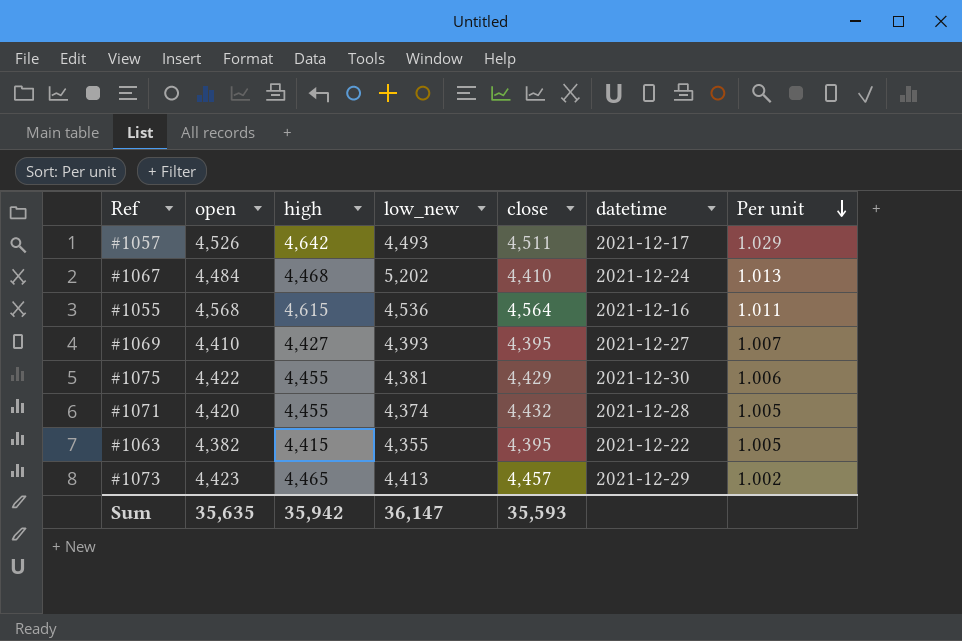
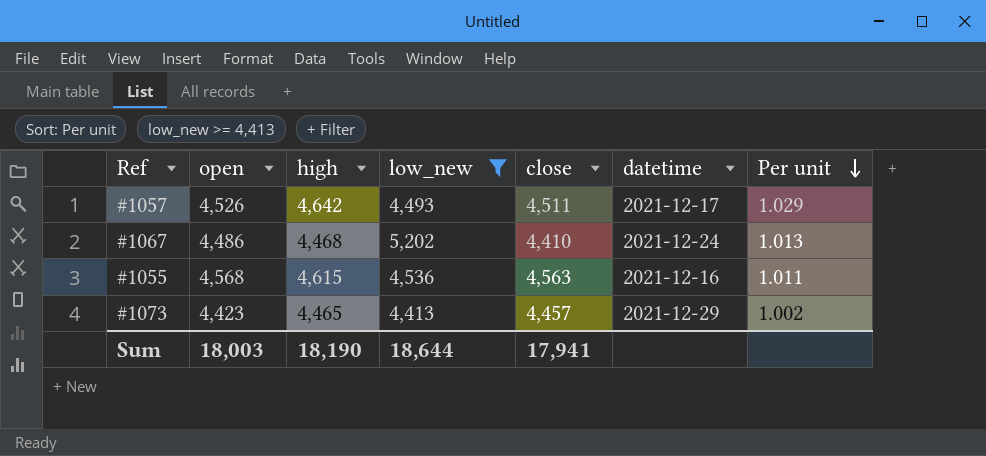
filter: none -> low_new >= 4,413
#1067 | open: 4,484 -> 4,486
#1055 | close: 4,564 -> 4,563
Sum | open: 35,635 -> 18,003
Sum | high: 35,942 -> 18,190
Sum | low_new: 36,147 -> 18,644
Sum | close: 35,593 -> 17,941

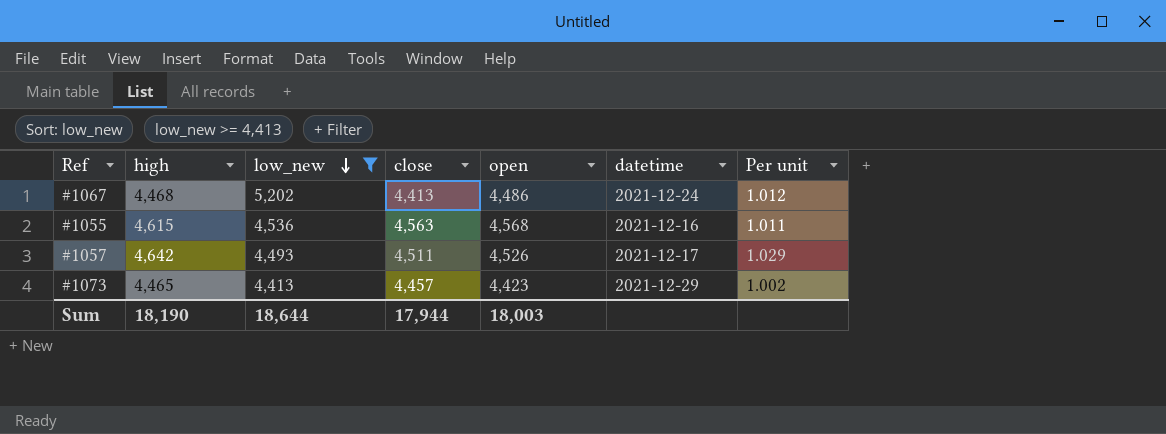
row order: Per unit descending -> low_new descending
column open | position: 2 -> 5
#1067 | close: 4,410 -> 4,413
#1067 | Per unit: 1.013 -> 1.012
Sum | close: 17,941 -> 17,944

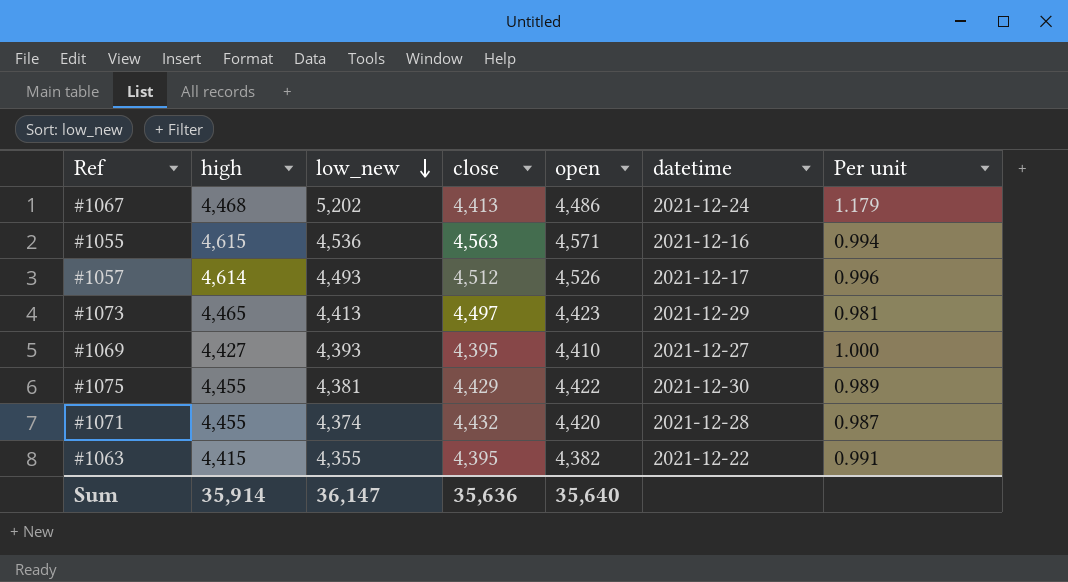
filter: low_new >= 4,413 -> none
column Per unit | formula: [high] / [close] -> [low_new] / [close]
#1055 | open: 4,568 -> 4,571
#1057 | high: 4,642 -> 4,614
#1057 | close: 4,511 -> 4,512
#1073 | close: 4,457 -> 4,497
Sum | high: 18,190 -> 35,914
Sum | low_new: 18,644 -> 36,147
Sum | close: 17,944 -> 35,636
Sum | open: 18,003 -> 35,640

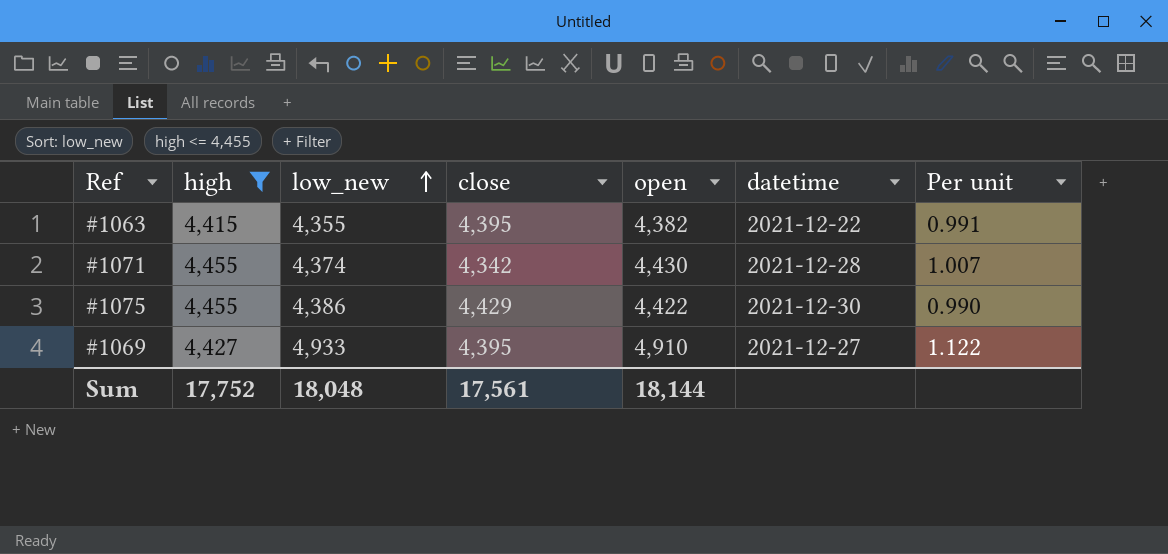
filter: none -> high <= 4,455
row order: low_new descending -> low_new ascending
#1071 | close: 4,432 -> 4,342
#1071 | open: 4,420 -> 4,430
#1071 | Per unit: 0.987 -> 1.007
#1075 | low_new: 4,381 -> 4,386
#1075 | Per unit: 0.989 -> 0.990
#1069 | low_new: 4,393 -> 4,933
#1069 | open: 4,410 -> 4,910
#1069 | Per unit: 1.000 -> 1.122
Sum | high: 35,914 -> 17,752
Sum | low_new: 36,147 -> 18,048
Sum | close: 35,636 -> 17,561
Sum | open: 35,640 -> 18,144

